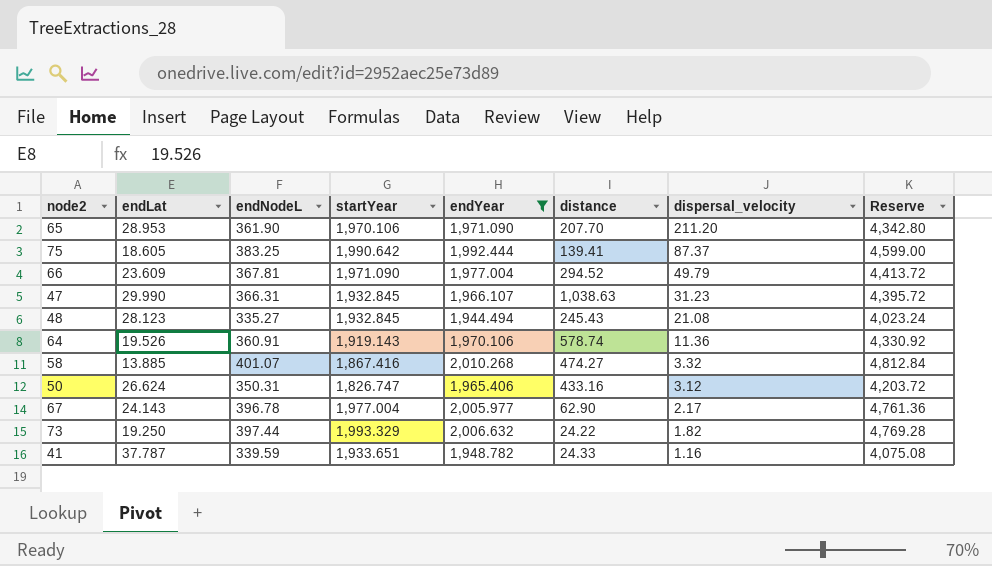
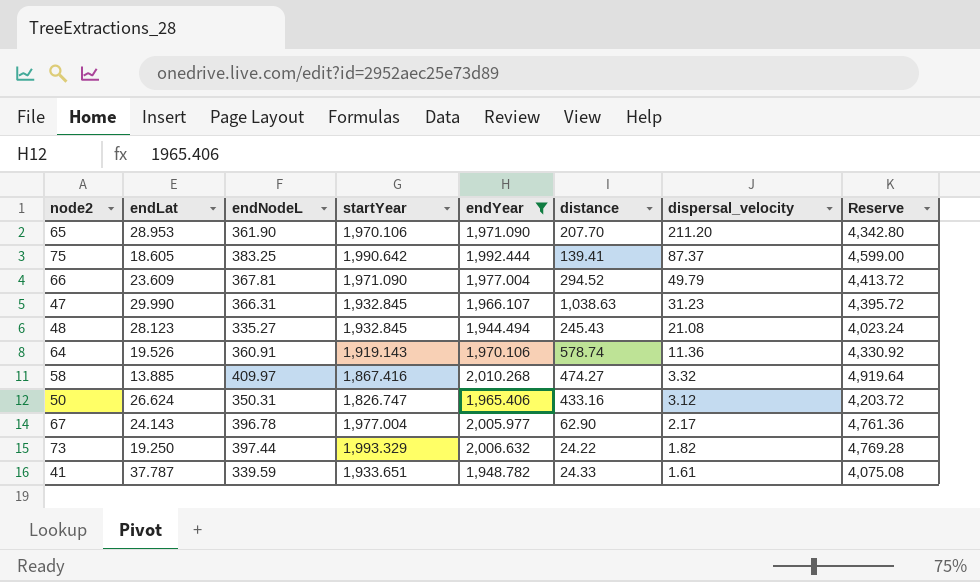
58 | endNodeL: 401.07 -> 409.97
58 | Reserve: 4,812.84 -> 4,919.64
41 | dispersal_velocity: 1.16 -> 1.61

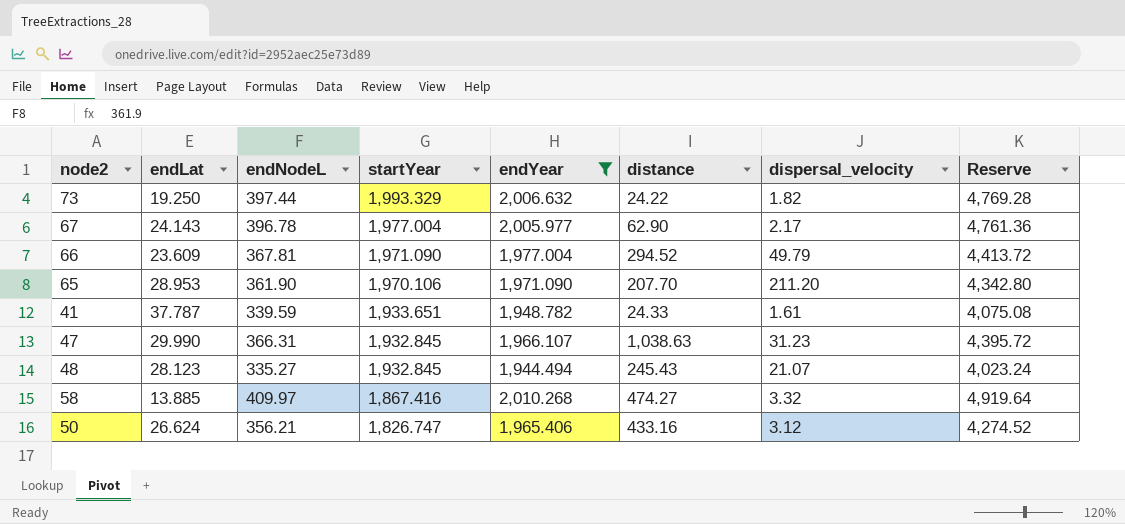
row order: dispersal_velocity descending -> startYear descending
row 75: 18.605 | 383.25 | 1,990.642 | 1,992.444 | 139.41 | 87.37 | 4,599.00 -> none
row 64: 19.526 | 360.91 | 1,919.143 | 1,970.106 | 578.74 | 11.36 | 4,330.92 -> none
48 | dispersal_velocity: 21.08 -> 21.07
50 | endNodeL: 350.31 -> 356.21
50 | Reserve: 4,203.72 -> 4,274.52

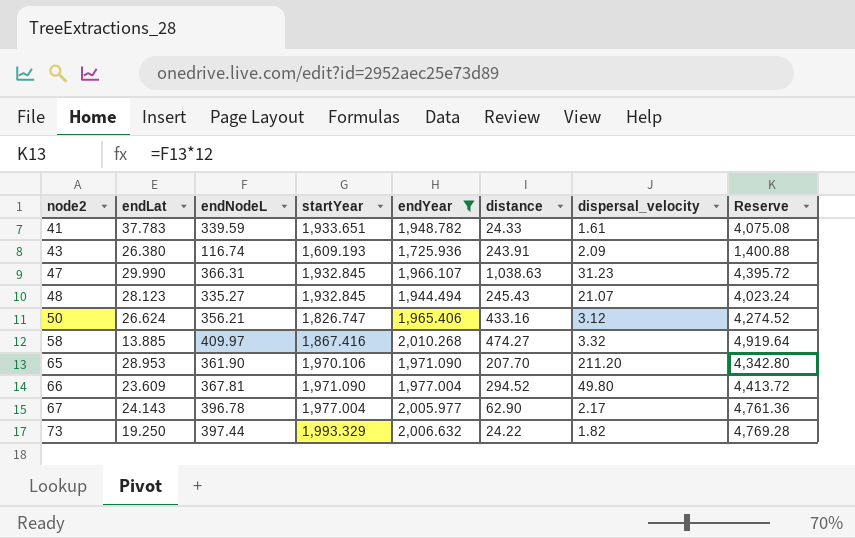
row order: startYear descending -> node2 ascending
41 | endLat: 37.787 -> 37.783
row 43: none -> 26.380 | 116.74 | 1,609.193 | 1,725.936 | 243.91 | 2.09 | 1,400.88
66 | dispersal_velocity: 49.79 -> 49.80

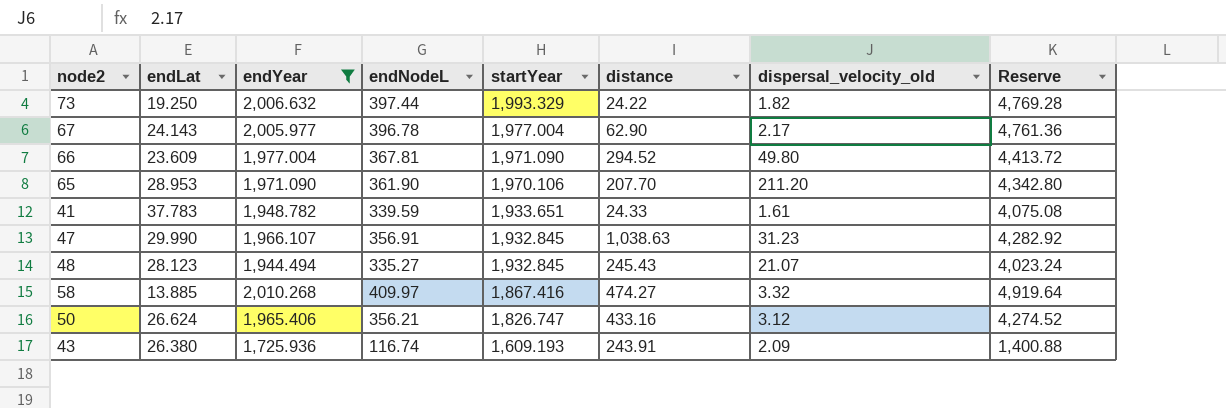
row order: node2 ascending -> startYear descending
column endYear | position: 5 -> 3
column name: dispersal_velocity -> dispersal_velocity_old
47 | endNodeL: 366.31 -> 356.91
47 | Reserve: 4,395.72 -> 4,282.92

